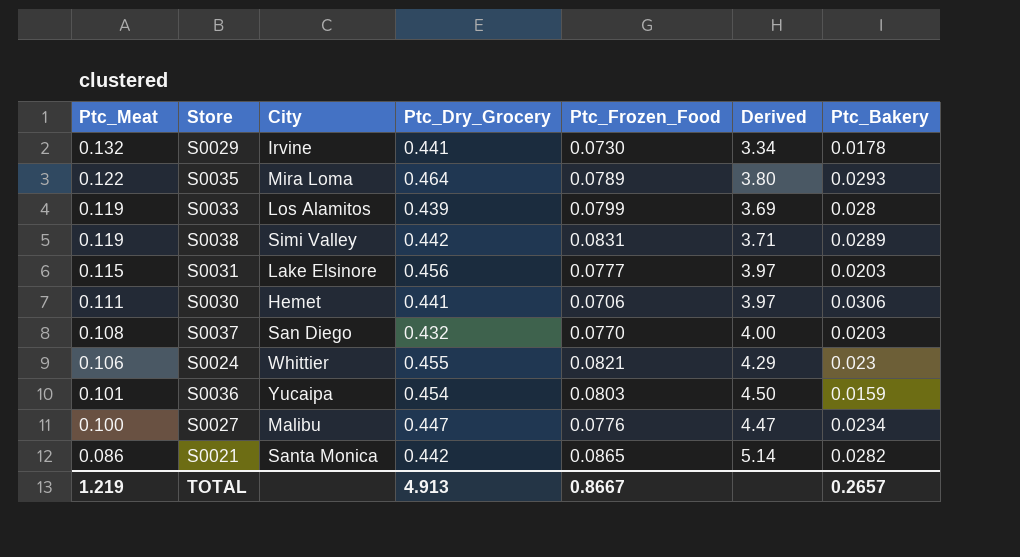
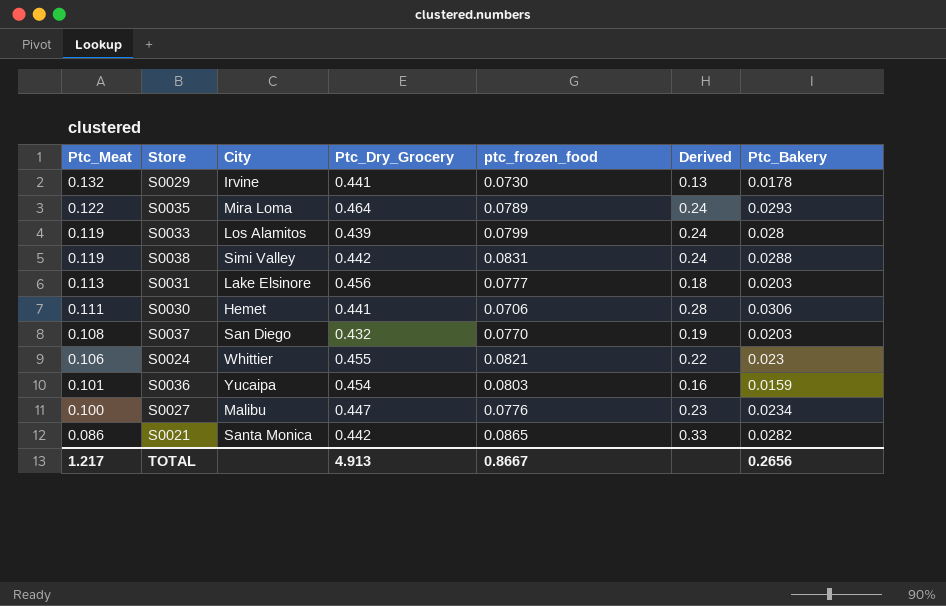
column name: Ptc_Frozen_Food -> ptc_frozen_food
column Derived | formula: [Ptc_Dry_Grocery] / [Ptc_Meat] -> [Ptc_Bakery] / [Ptc_Meat]
S0038 | Ptc_Bakery: 0.0289 -> 0.0288
S0031 | Ptc_Meat: 0.115 -> 0.113
TOTAL | Ptc_Meat: 1.219 -> 1.217
TOTAL | Ptc_Bakery: 0.2657 -> 0.2656

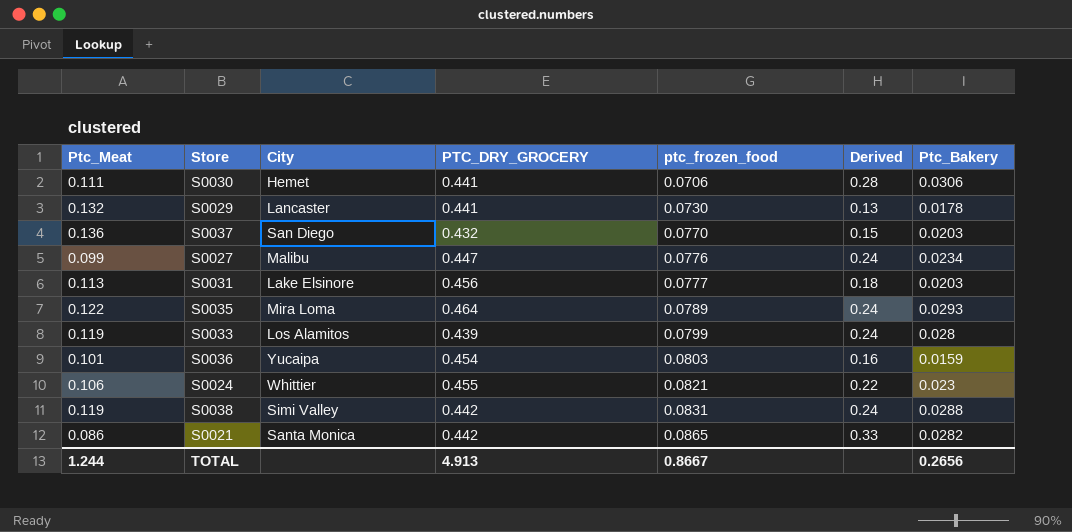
row order: Ptc_Meat descending -> ptc_frozen_food ascending
column name: Ptc_Dry_Grocery -> PTC_DRY_GROCERY
S0029 | City: Irvine -> Lancaster
S0037 | Ptc_Meat: 0.108 -> 0.136
S0037 | Derived: 0.19 -> 0.15
S0027 | Ptc_Meat: 0.100 -> 0.099
S0027 | Derived: 0.23 -> 0.24
TOTAL | Ptc_Meat: 1.217 -> 1.244

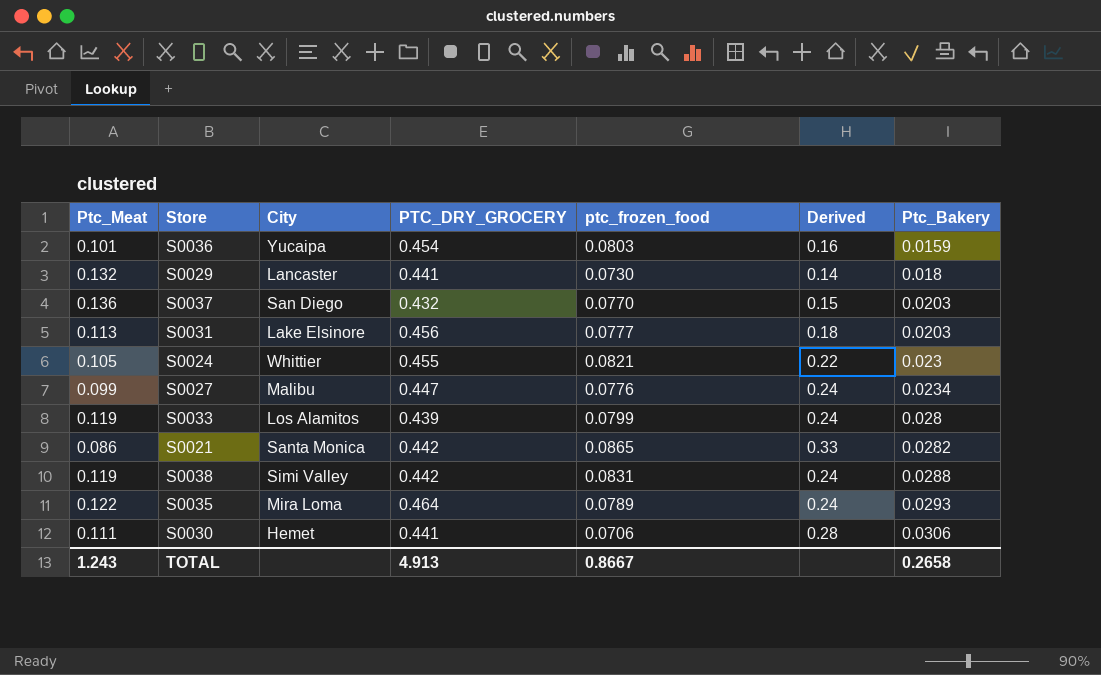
row order: ptc_frozen_food ascending -> Ptc_Bakery ascending
S0029 | Derived: 0.13 -> 0.14
S0029 | Ptc_Bakery: 0.0178 -> 0.018
S0024 | Ptc_Meat: 0.106 -> 0.105
TOTAL | Ptc_Meat: 1.244 -> 1.243
TOTAL | Ptc_Bakery: 0.2656 -> 0.2658

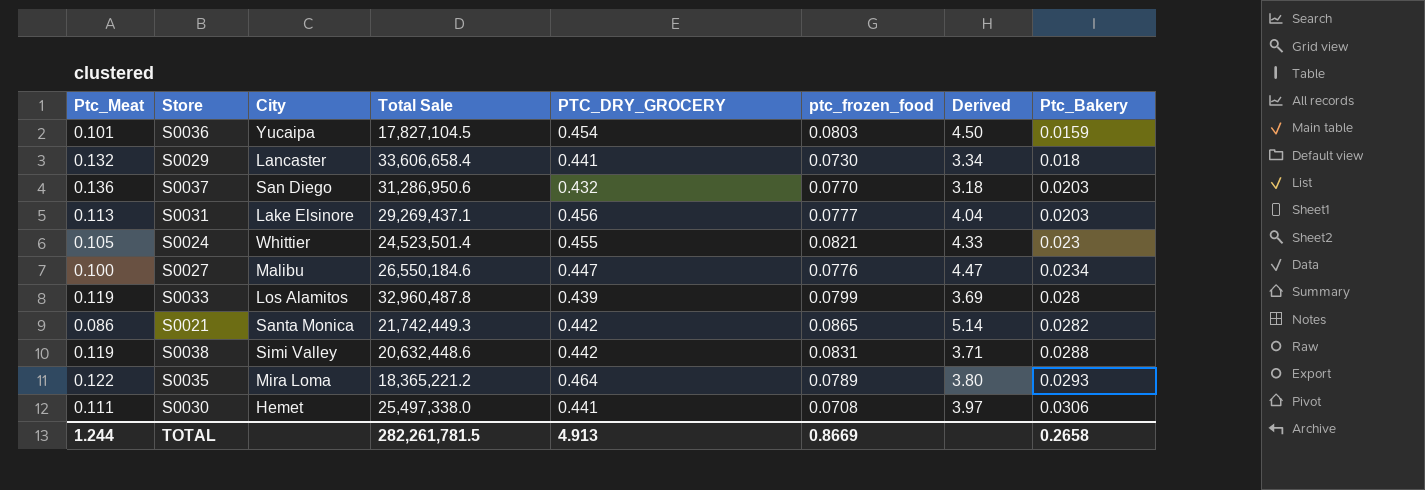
column Total Sale | position: none -> 4
column Derived | formula: [Ptc_Bakery] / [Ptc_Meat] -> [PTC_DRY_GROCERY] / [Ptc_Meat]
S0027 | Ptc_Meat: 0.099 -> 0.100
S0030 | ptc_frozen_food: 0.0706 -> 0.0708
TOTAL | Ptc_Meat: 1.243 -> 1.244
TOTAL | ptc_frozen_food: 0.8667 -> 0.8669

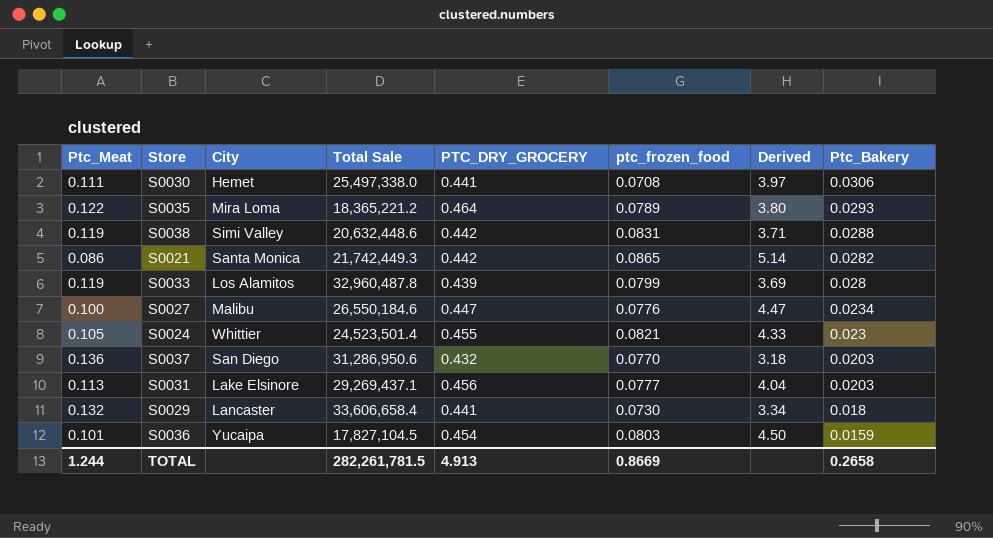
row order: Ptc_Bakery ascending -> Ptc_Bakery descending

